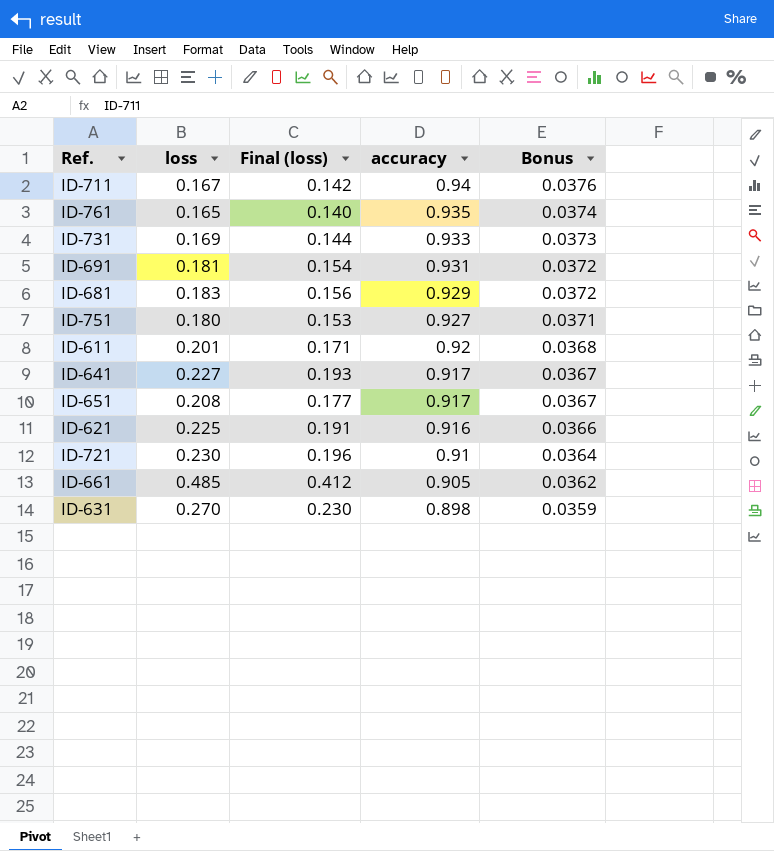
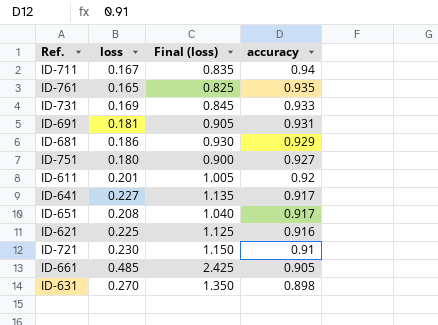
column Bonus | formula: [accuracy] * 0.04 -> none
column Final (loss) | formula: [loss] * 0.85 -> [loss] * 5
ID-681 | loss: 0.183 -> 0.186

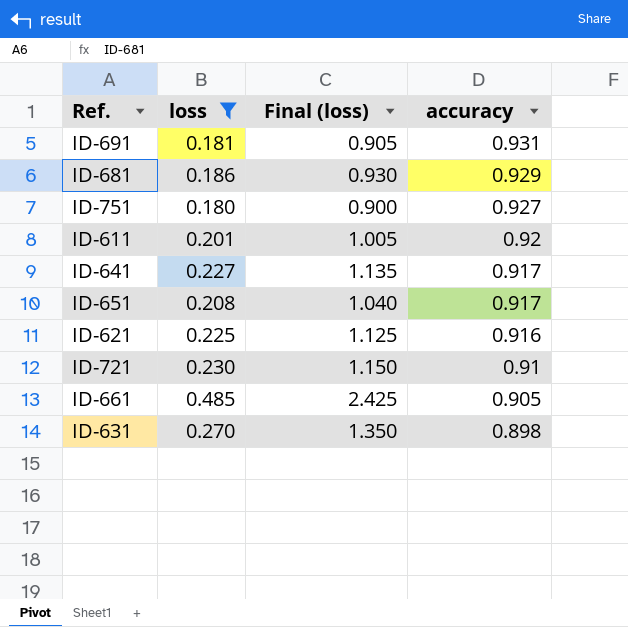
filter: none -> loss >= 0.180

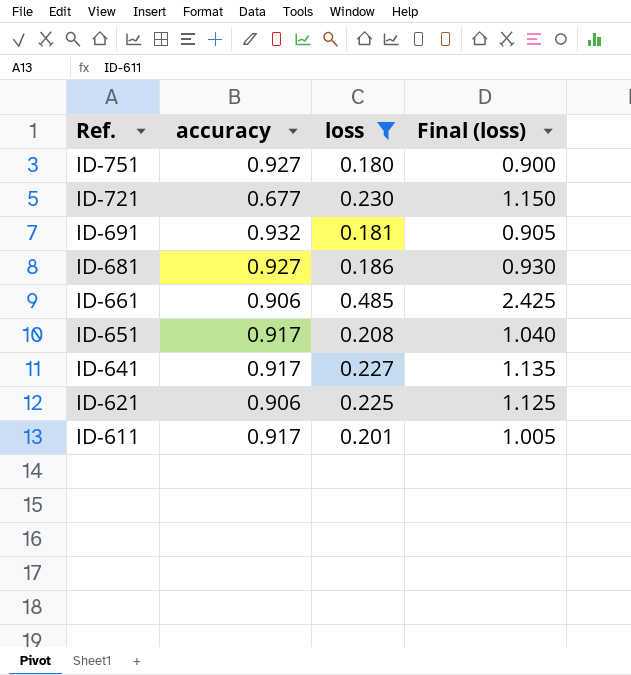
row order: accuracy descending -> Ref. descending
column accuracy | position: 4 -> 2
row ID-631: 0.270 | 1.350 | 0.898 -> none
ID-721 | accuracy: 0.91 -> 0.677
ID-691 | accuracy: 0.931 -> 0.932
ID-681 | accuracy: 0.929 -> 0.927
ID-661 | accuracy: 0.905 -> 0.906
ID-621 | accuracy: 0.916 -> 0.906
ID-611 | accuracy: 0.92 -> 0.917

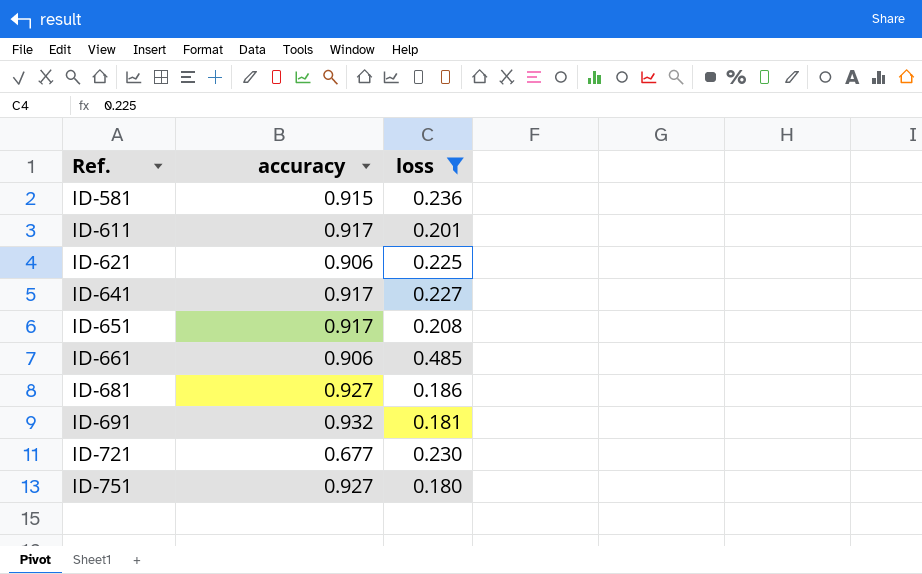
row order: Ref. descending -> Ref. ascending
column Final (loss) | formula: [loss] * 5 -> none
row ID-581: none -> 0.915 | 0.236

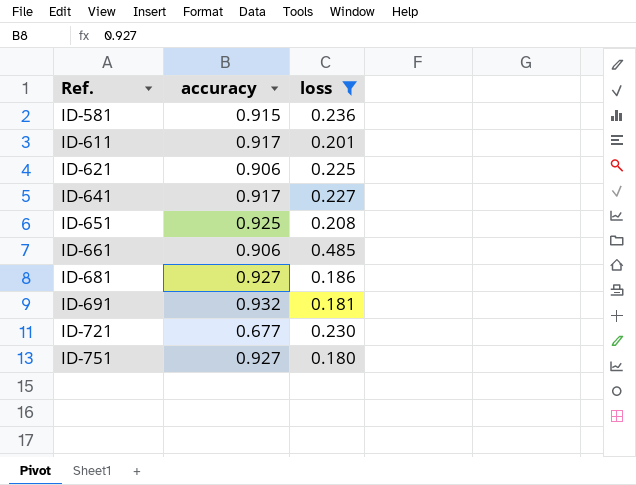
ID-651 | accuracy: 0.917 -> 0.925

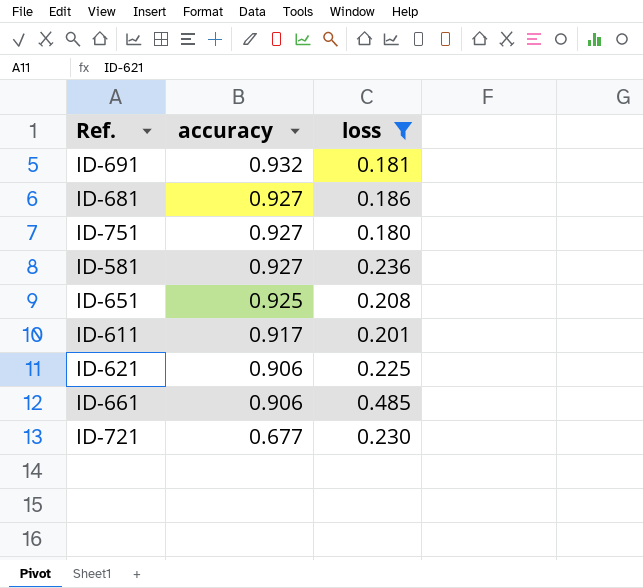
row order: Ref. ascending -> accuracy descending
row ID-641: 0.917 | 0.227 -> none
ID-581 | accuracy: 0.915 -> 0.927

